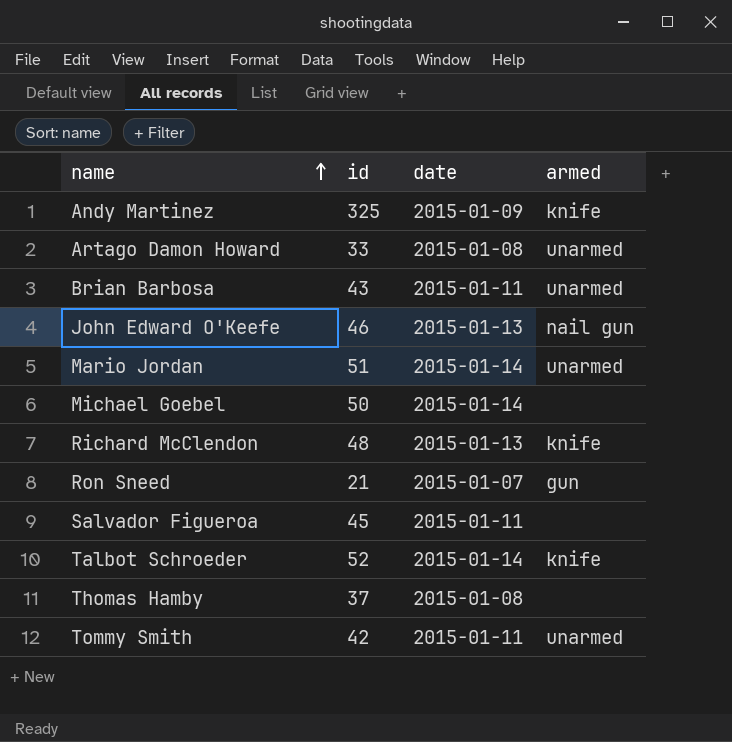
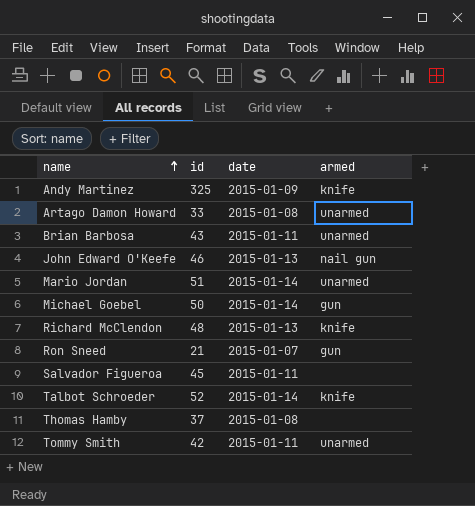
Michael Goebel | armed: none -> gun

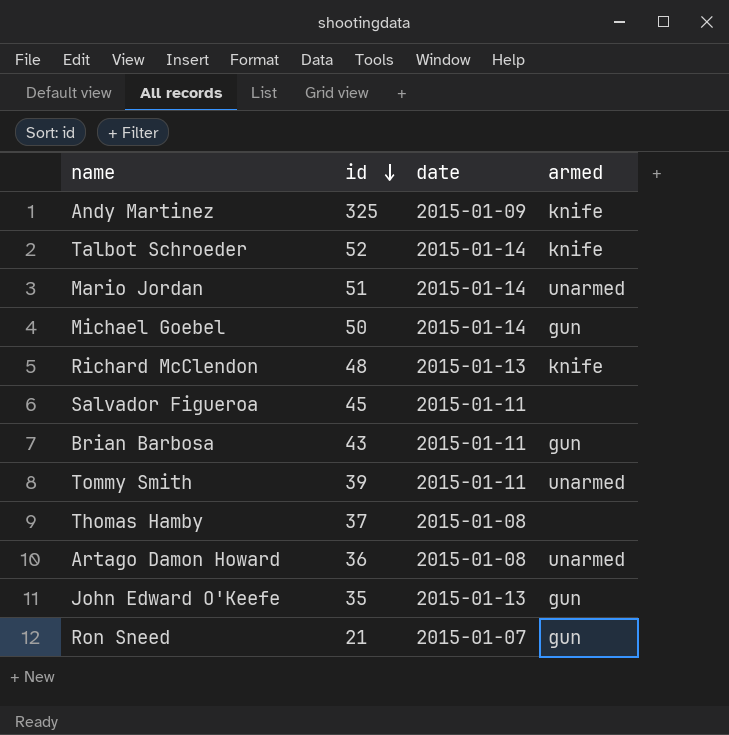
row order: name ascending -> id descending
Brian Barbosa | armed: unarmed -> gun
Tommy Smith | id: 42 -> 39
Artago Damon Howard | id: 33 -> 36
John Edward O'Keefe | id: 46 -> 35
John Edward O'Keefe | armed: nail gun -> gun

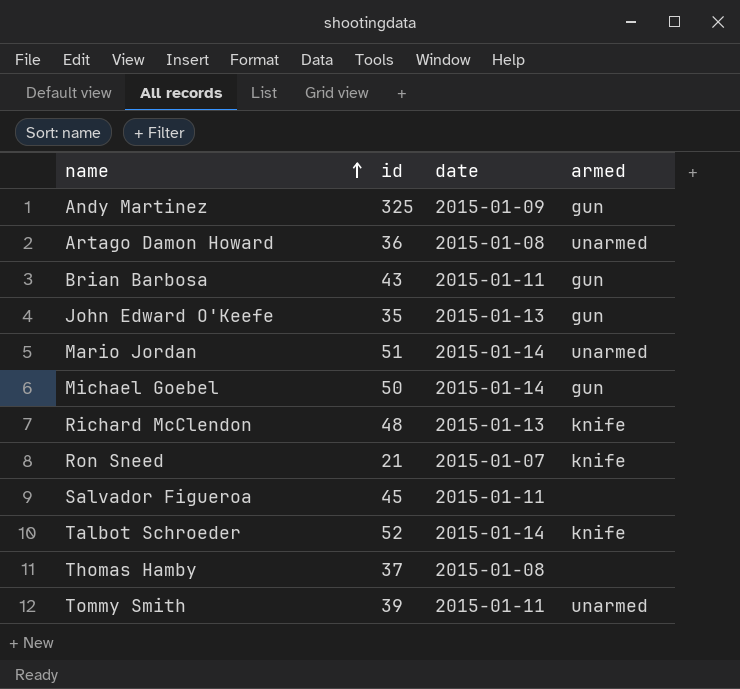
row order: id descending -> name ascending
Andy Martinez | armed: knife -> gun
Ron Sneed | armed: gun -> knife

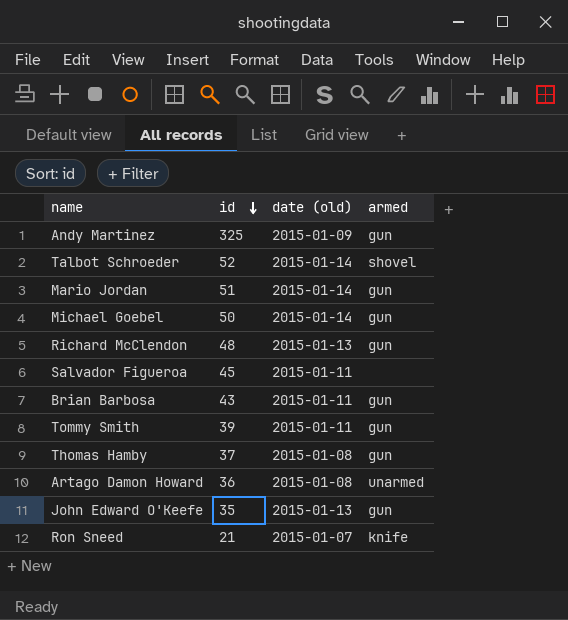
row order: name ascending -> id descending
column name: date -> date (old)
Talbot Schroeder | armed: knife -> shovel
Mario Jordan | armed: unarmed -> gun
Richard McClendon | armed: knife -> gun
Tommy Smith | armed: unarmed -> gun
Thomas Hamby | armed: none -> gun

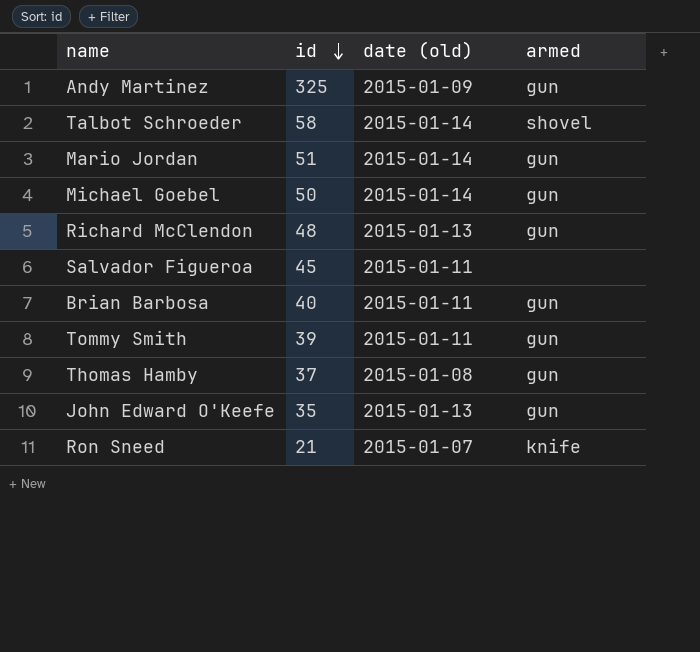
row Artago Damon Howard: 36 | 2015-01-08 | unarmed -> none
Talbot Schroeder | id: 52 -> 58
Brian Barbosa | id: 43 -> 40

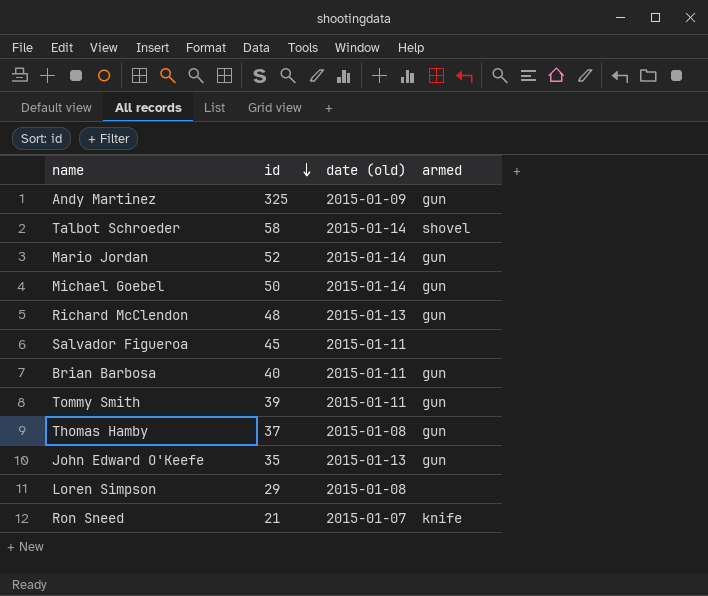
Mario Jordan | id: 51 -> 52
row Loren Simpson: none -> 29 | 2015-01-08 | none

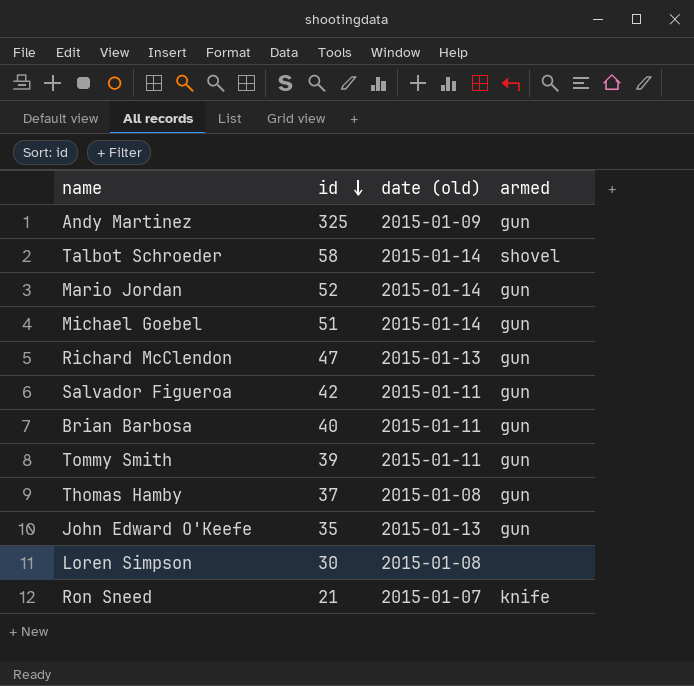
Michael Goebel | id: 50 -> 51
Richard McClendon | id: 48 -> 47
Salvador Figueroa | id: 45 -> 42
Salvador Figueroa | armed: none -> gun
Loren Simpson | id: 29 -> 30

